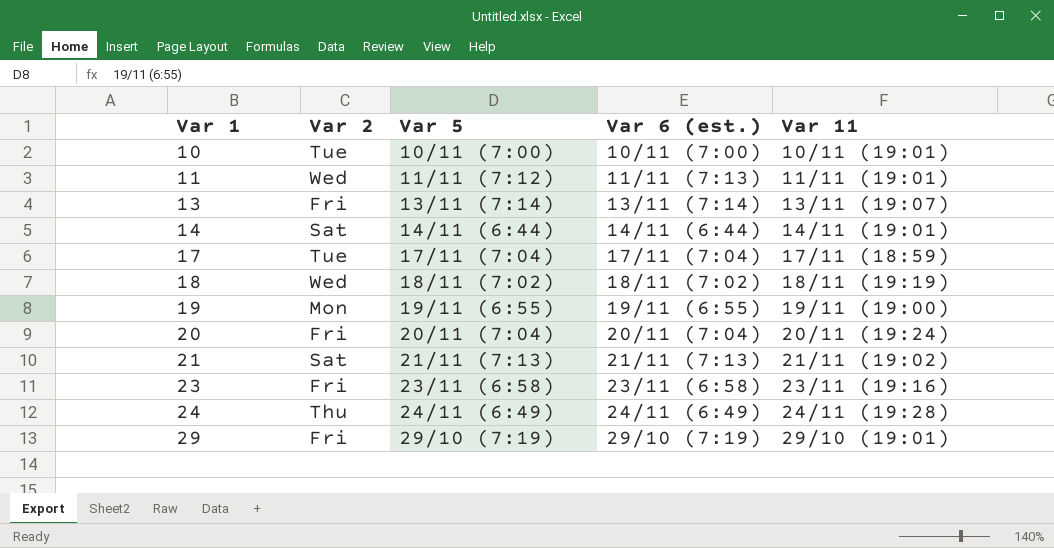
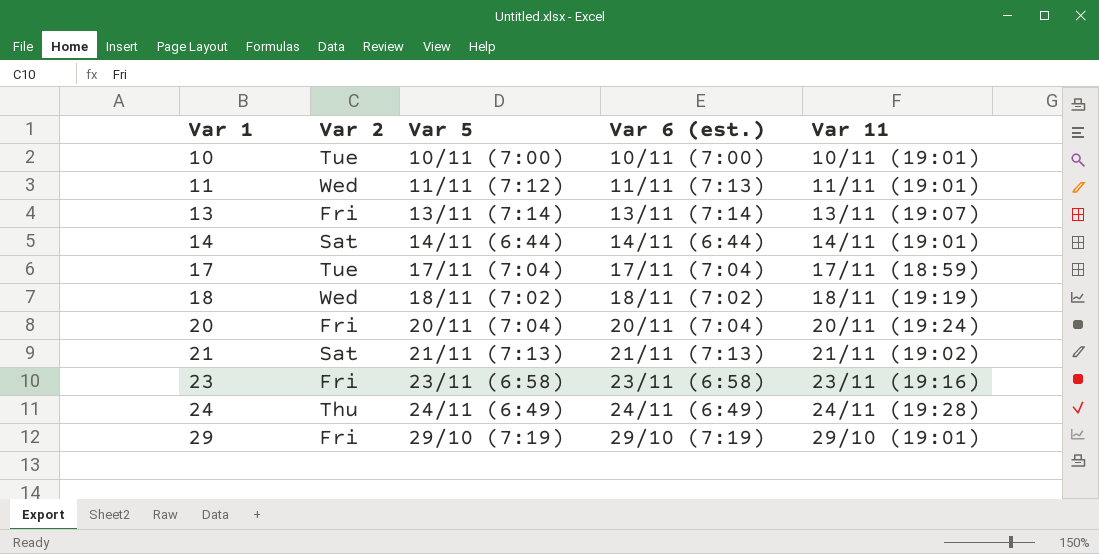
row 19: Mon | 19/11 (6:55) | 19/11 (6:55) | 19/11 (19:00) -> none

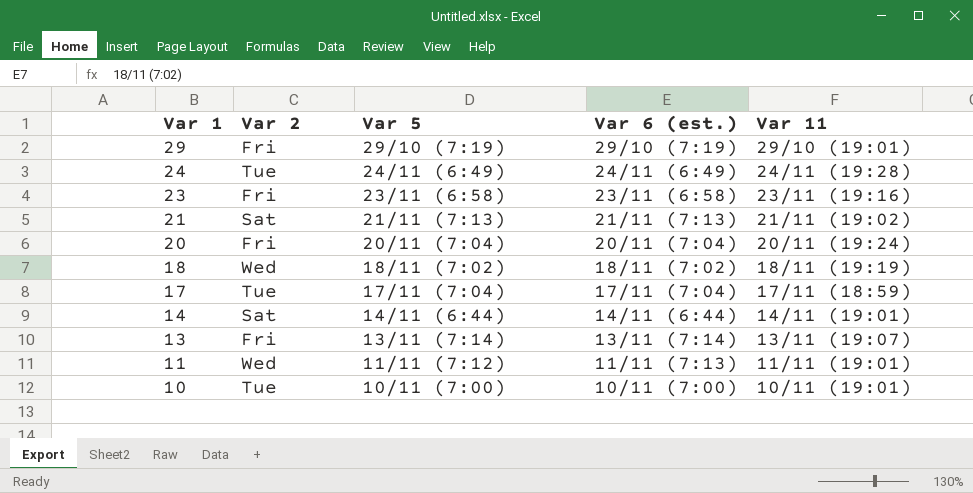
row order: Var 1 ascending -> Var 1 descending
24 | Var 2: Thu -> Tue

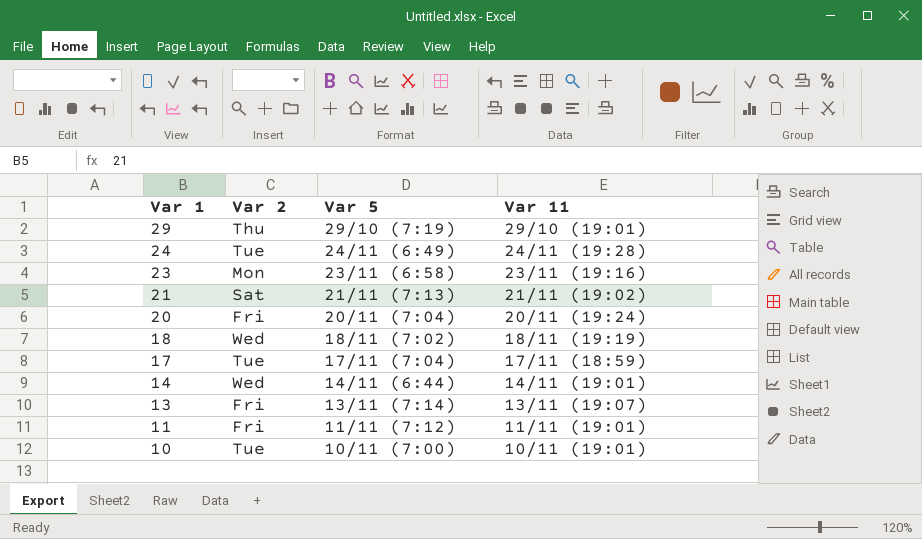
column Var 6 (est.) | position: 4 -> none
29 | Var 2: Fri -> Thu
23 | Var 2: Fri -> Mon
14 | Var 2: Sat -> Wed
11 | Var 2: Wed -> Fri

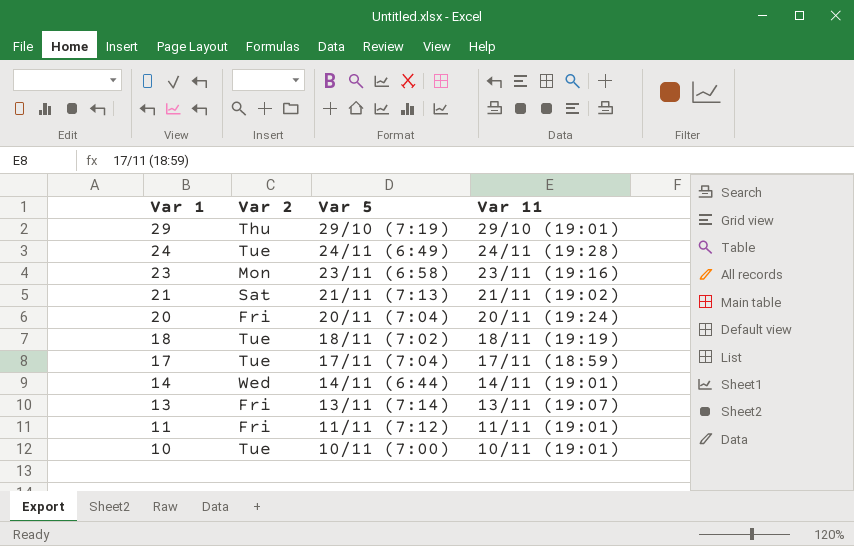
18 | Var 2: Wed -> Tue

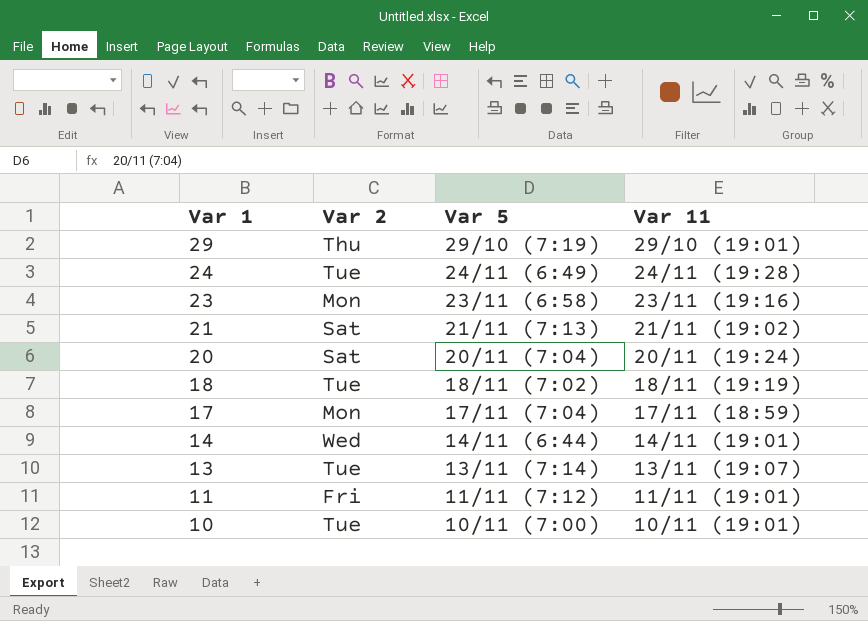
20 | Var 2: Fri -> Sat
17 | Var 2: Tue -> Mon
13 | Var 2: Fri -> Tue

